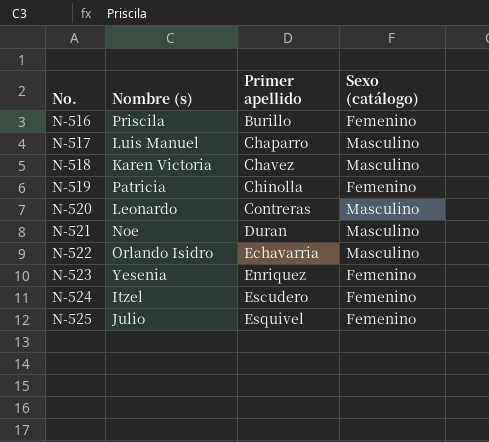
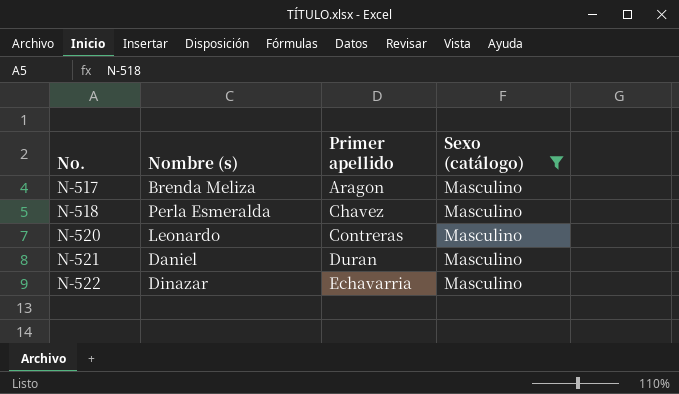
filter: none -> Sexo (catálogo) = Masculino
N-517 | Nombre (s): Luis Manuel -> Brenda Meliza
N-517 | Primer apellido: Chaparro -> Aragon
N-518 | Nombre (s): Karen Victoria -> Perla Esmeralda
N-521 | Nombre (s): Noe -> Daniel
N-522 | Nombre (s): Orlando Isidro -> Dinazar

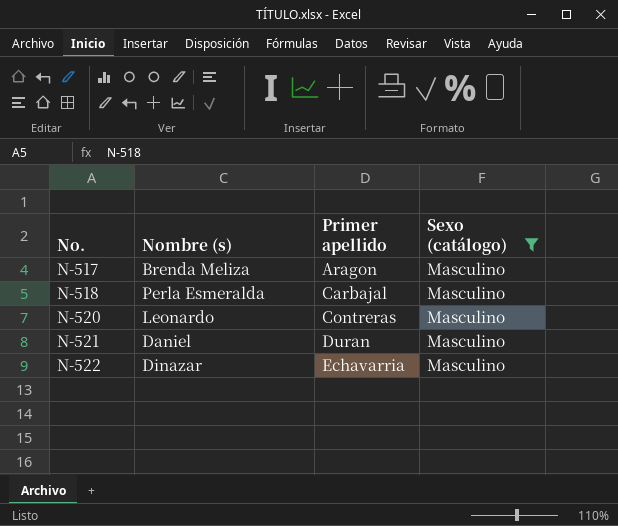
N-518 | Primer apellido: Chavez -> Carbajal

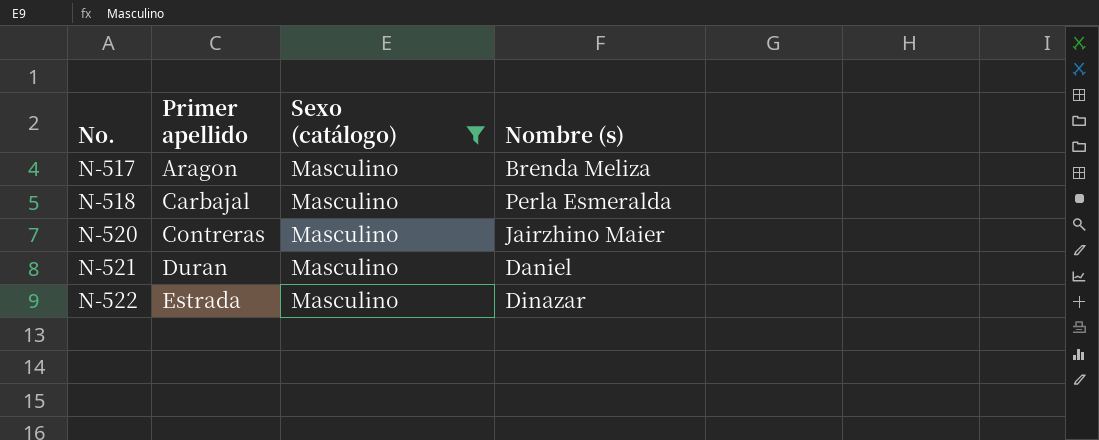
column Nombre (s) | position: 2 -> 4
N-520 | Nombre (s): Leonardo -> Jairzhino Maier
N-522 | Primer apellido: Echavarria -> Estrada

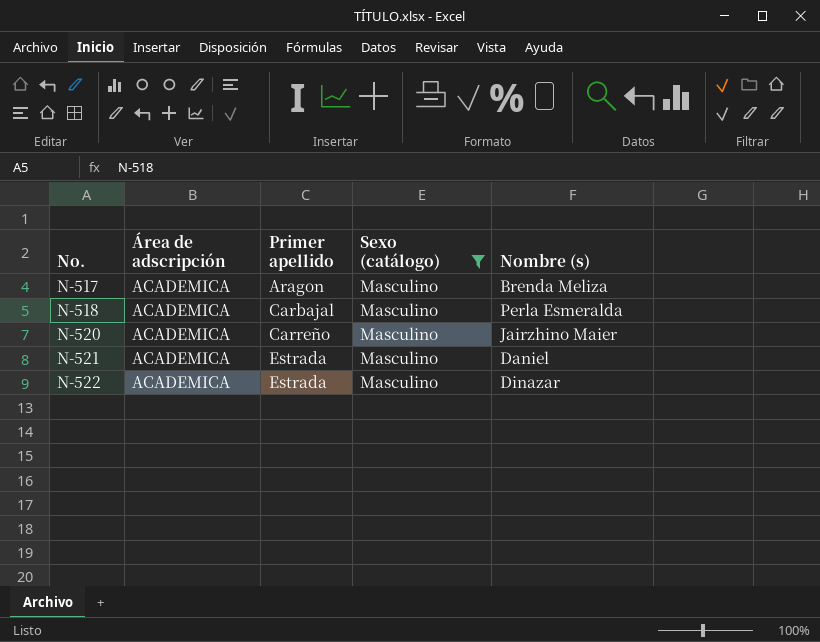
column Área de adscripción | position: none -> 2
N-520 | Primer apellido: Contreras -> Carreño
N-521 | Primer apellido: Duran -> Estrada

